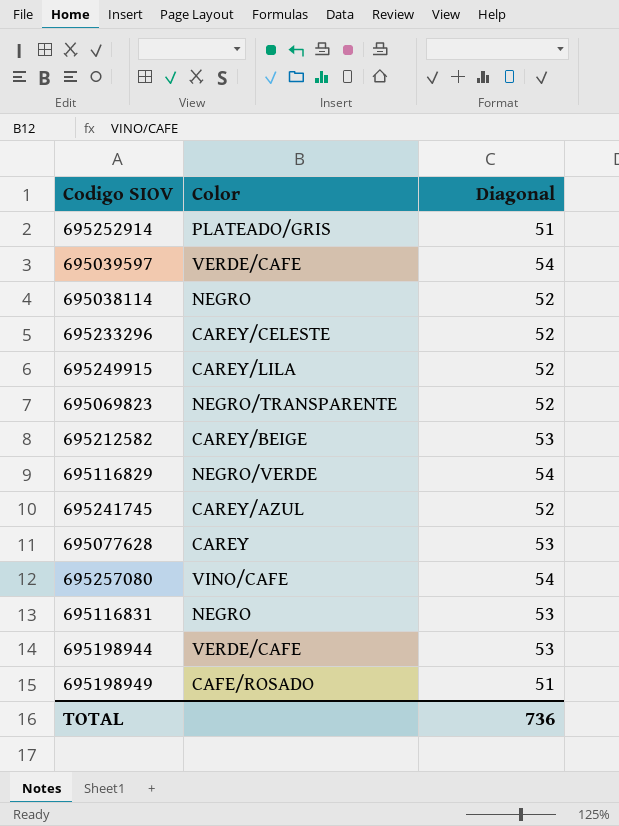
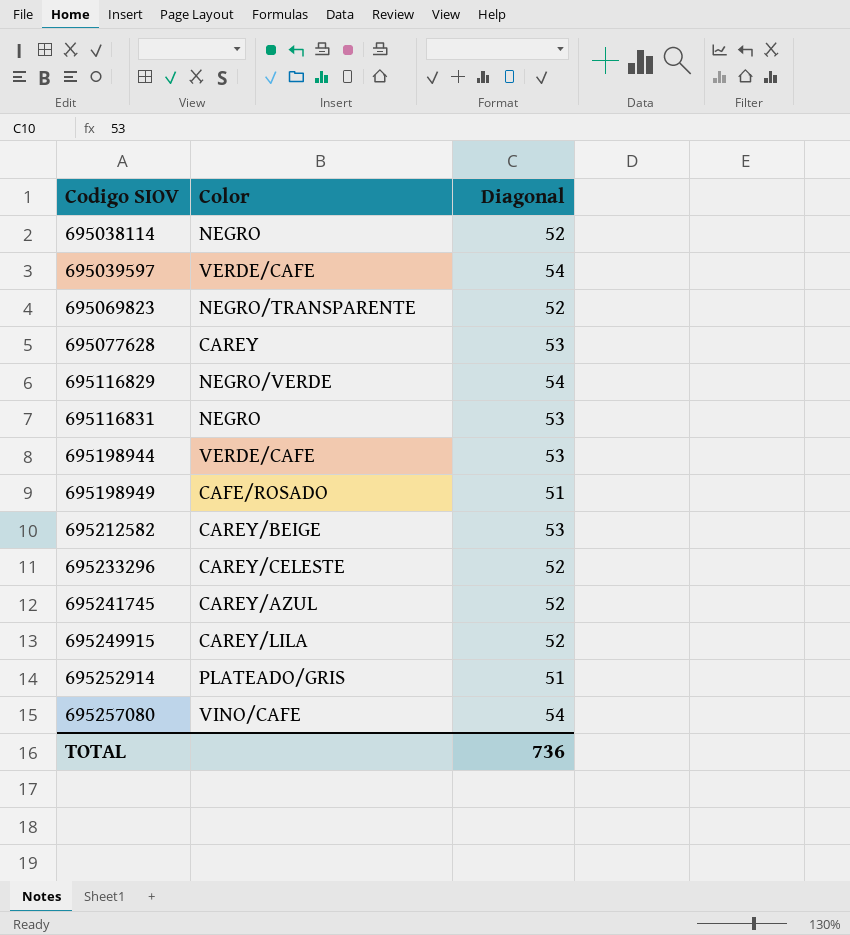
row order: none -> Codigo SIOV ascending

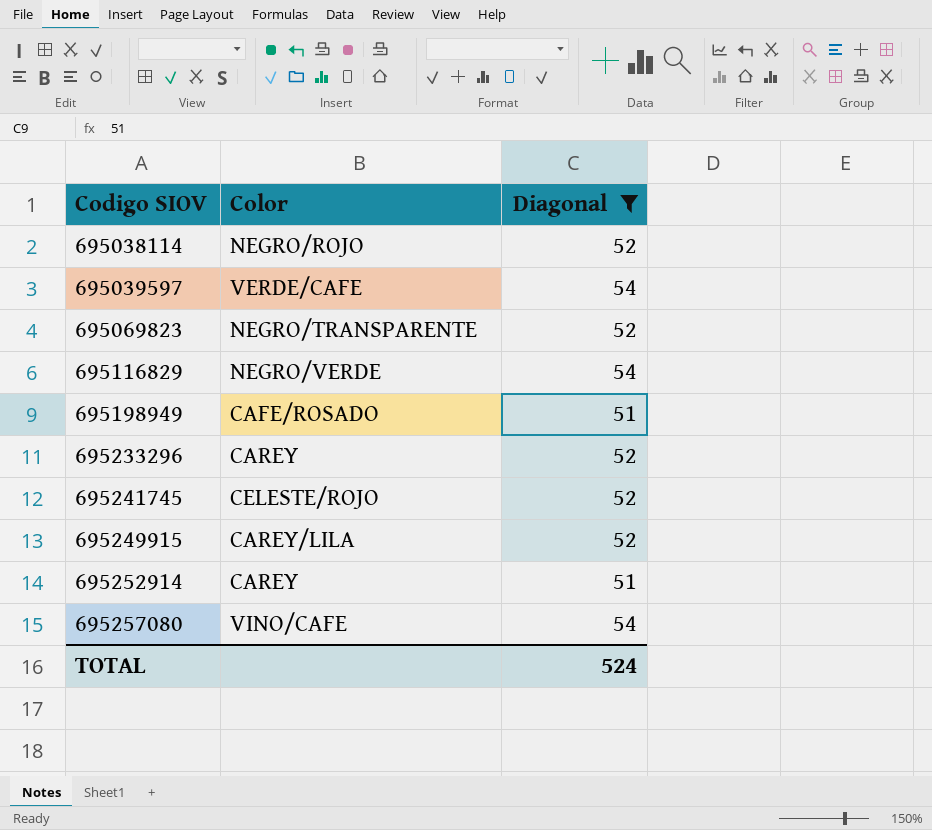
filter: none -> Diagonal != 53
695038114 | Color: NEGRO -> NEGRO/ROJO
695233296 | Color: CAREY/CELESTE -> CAREY
695241745 | Color: CAREY/AZUL -> CELESTE/ROJO
695252914 | Color: PLATEADO/GRIS -> CAREY
TOTAL | Diagonal: 736 -> 524

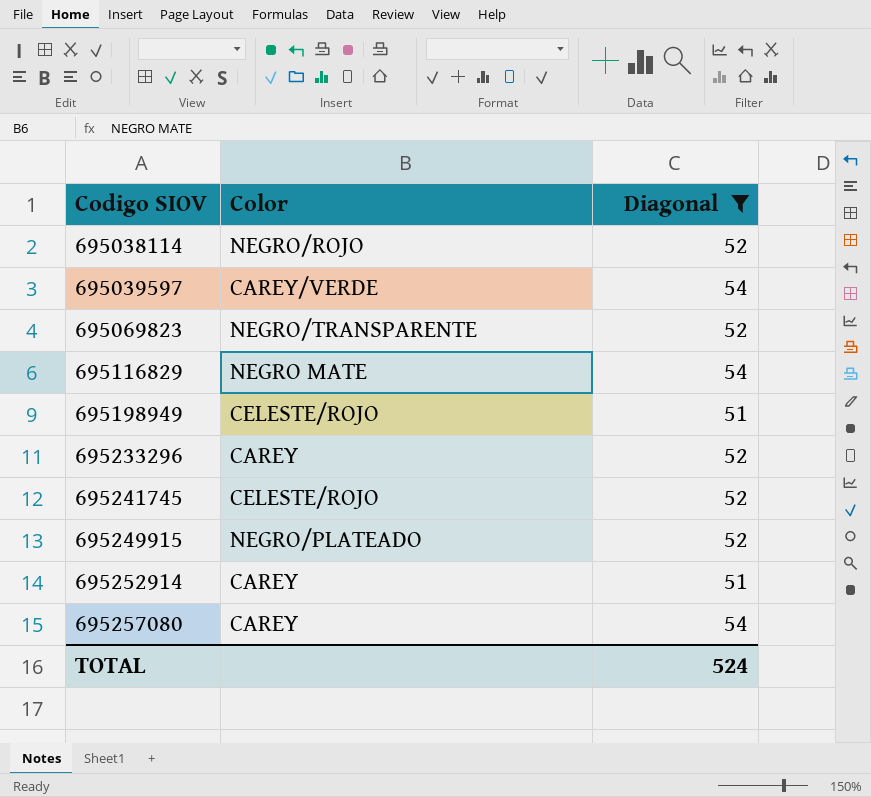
695039597 | Color: VERDE/CAFE -> CAREY/VERDE
695116829 | Color: NEGRO/VERDE -> NEGRO MATE
695198949 | Color: CAFE/ROSADO -> CELESTE/ROJO
695249915 | Color: CAREY/LILA -> NEGRO/PLATEADO
695257080 | Color: VINO/CAFE -> CAREY

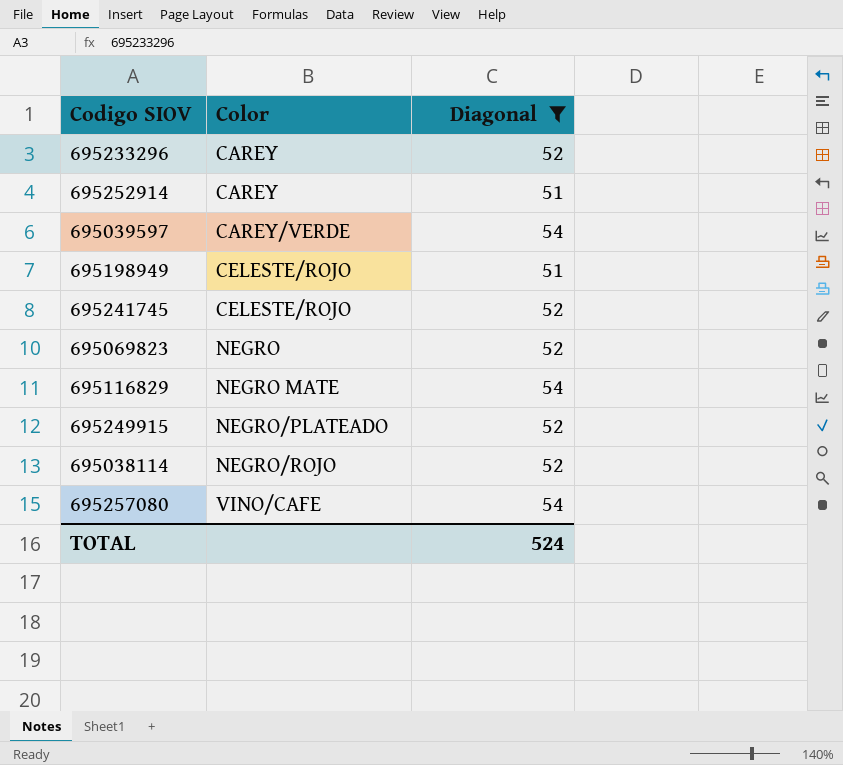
row order: Codigo SIOV ascending -> Color ascending
695069823 | Color: NEGRO/TRANSPARENTE -> NEGRO
695257080 | Color: CAREY -> VINO/CAFE

